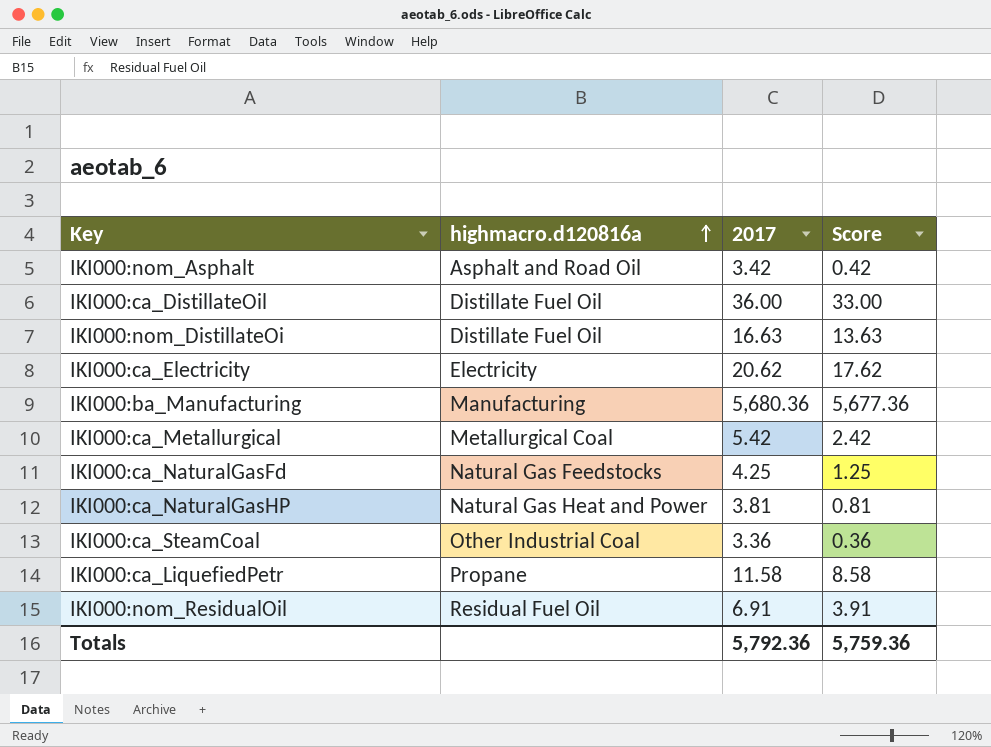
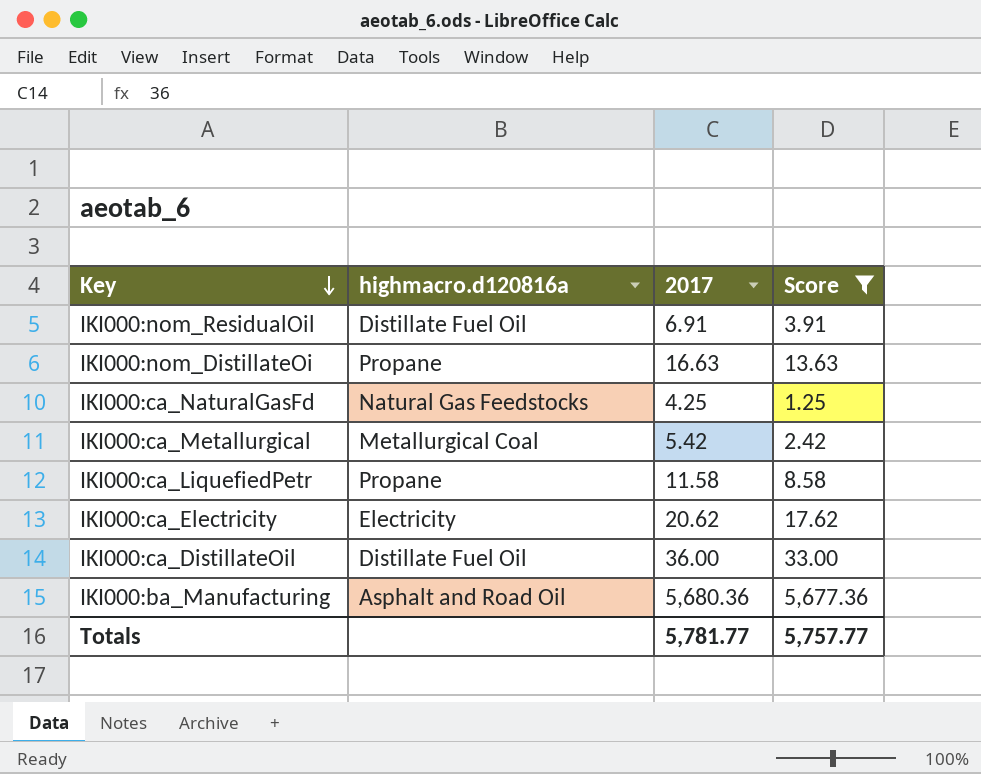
filter: none -> Score >= 1.25
row order: highmacro.d120816a ascending -> Key descending
IKI000:nom_ResidualOil | highmacro.d120816a: Residual Fuel Oil -> Distillate Fuel Oil
IKI000:nom_DistillateOi | highmacro.d120816a: Distillate Fuel Oil -> Propane
IKI000:ba_Manufacturing | highmacro.d120816a: Manufacturing -> Asphalt and Road Oil
Totals | 2017: 5,792.36 -> 5,781.77
Totals | Score: 5,759.36 -> 5,757.77

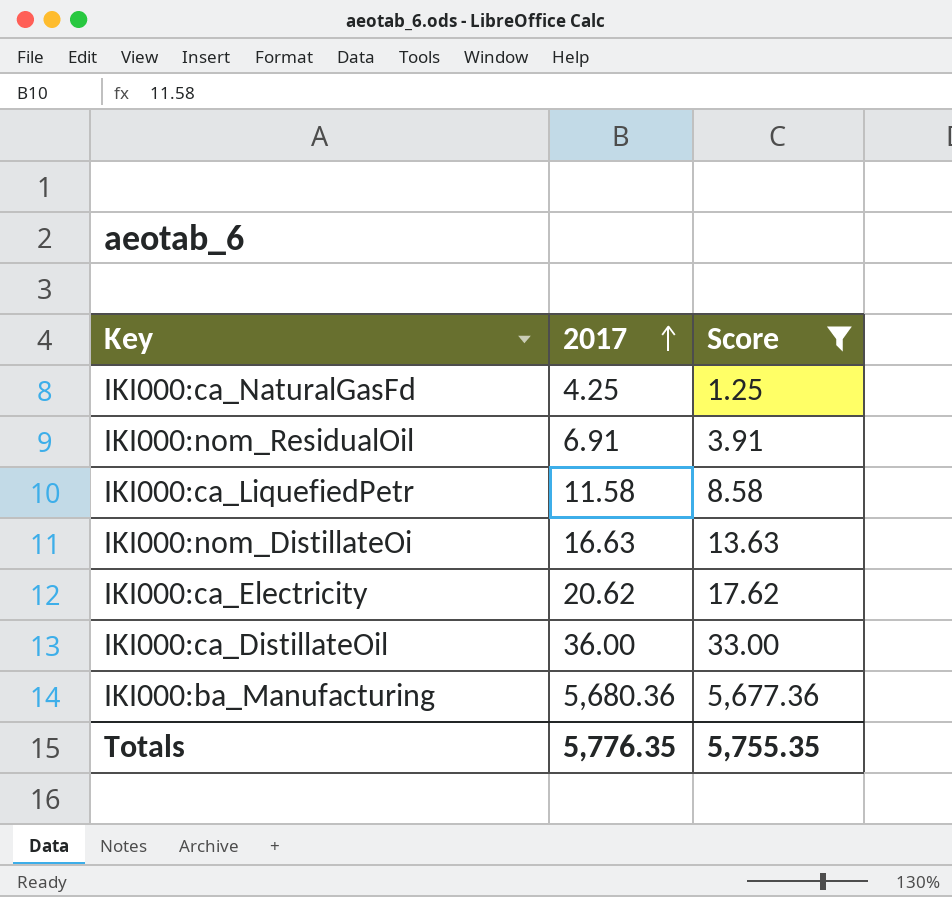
row order: Key descending -> 2017 ascending
column highmacro.d120816a | position: 2 -> none
row IKI000:ca_Metallurgical: Metallurgical Coal | 5.42 | 2.42 -> none
Totals | 2017: 5,781.77 -> 5,776.35
Totals | Score: 5,757.77 -> 5,755.35

